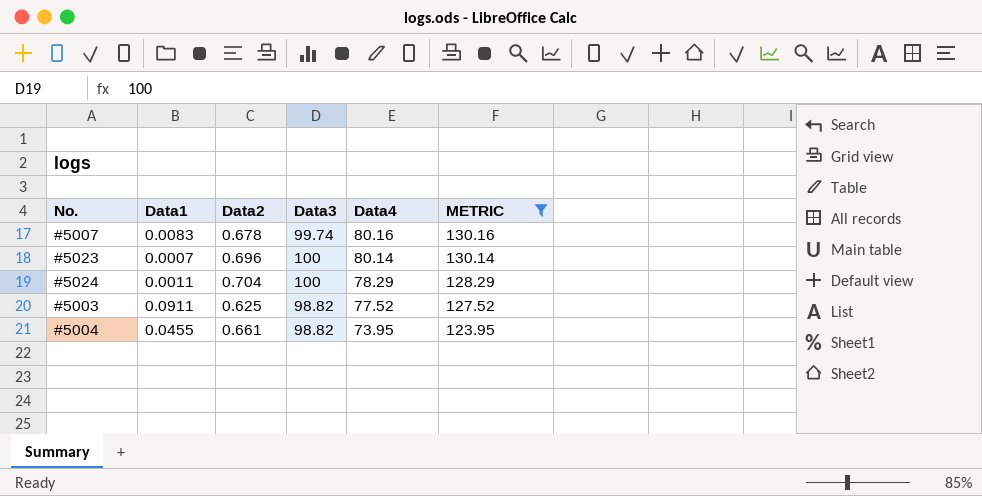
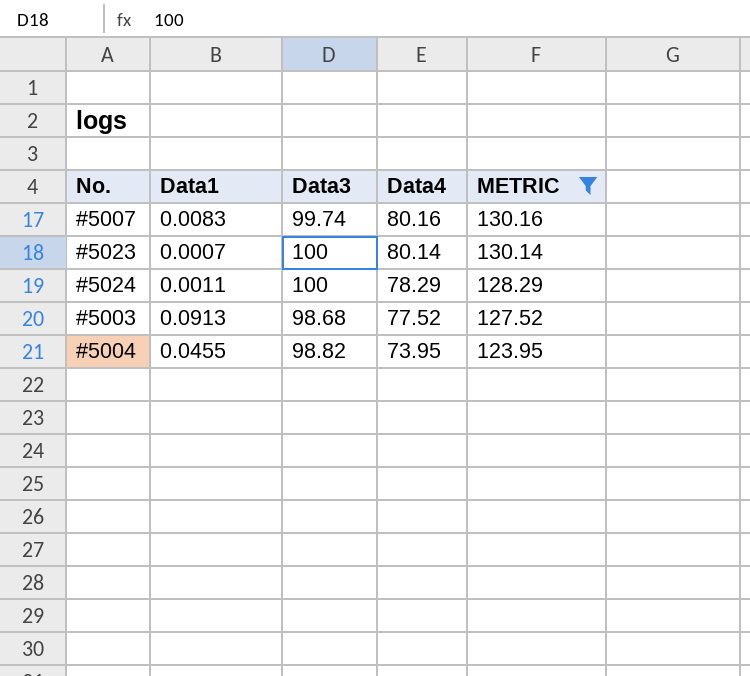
column Data2 | position: 3 -> none
#5003 | Data1: 0.0911 -> 0.0913
#5003 | Data3: 98.82 -> 98.68

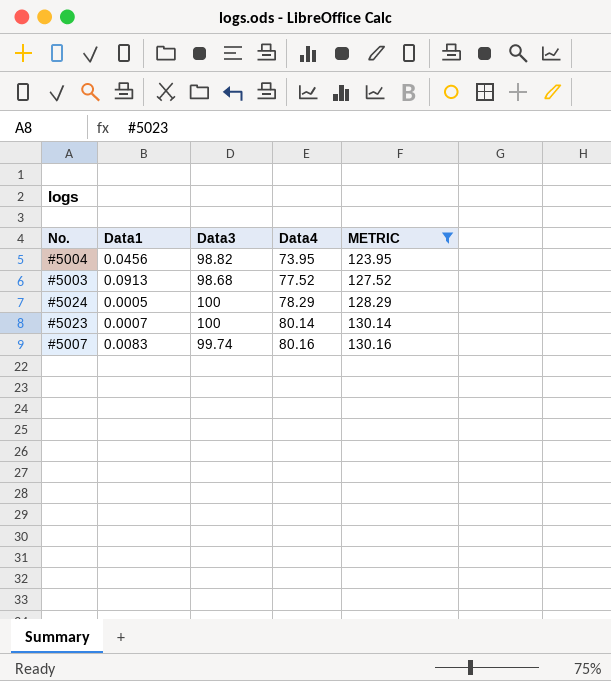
row order: Data4 descending -> Data4 ascending
#5004 | Data1: 0.0455 -> 0.0456
#5024 | Data1: 0.0011 -> 0.0005

